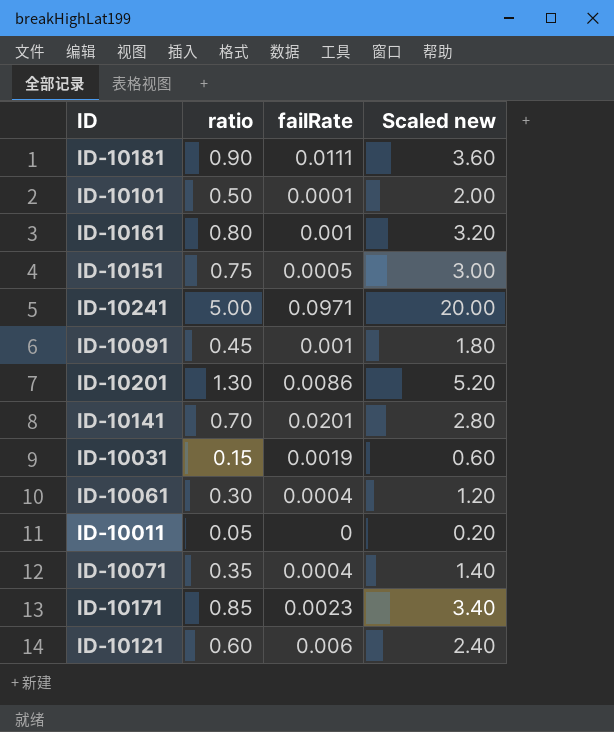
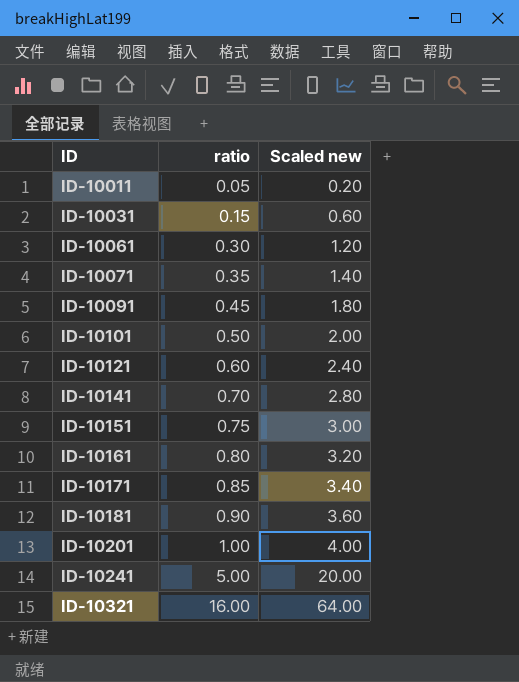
row order: none -> ID ascending
column failRate | position: 3 -> none
ID-10201 | ratio: 1.30 -> 1.00
ID-10201 | Scaled new: 5.20 -> 4.00
row ID-10321: none -> 16.00 | 64.00

